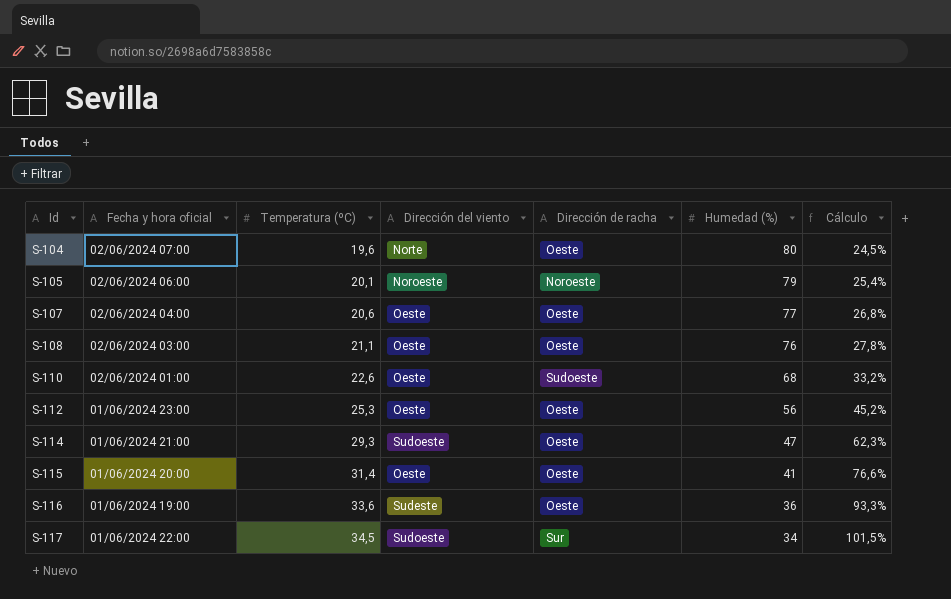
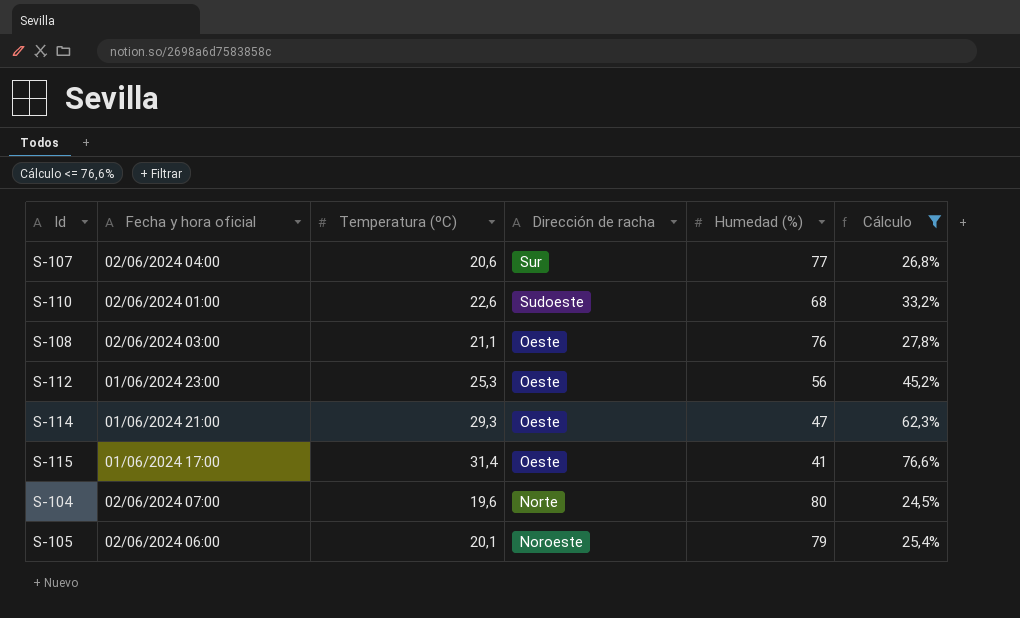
filter: none -> Cálculo <= 76,6%
row order: Id ascending -> Dirección de racha descending
column Dirección del viento | position: 4 -> none
S-107 | Dirección de racha: Oeste -> Sur
S-115 | Fecha y hora oficial: 01/06/2024 20:00 -> 01/06/2024 17:00
S-104 | Dirección de racha: Oeste -> Norte

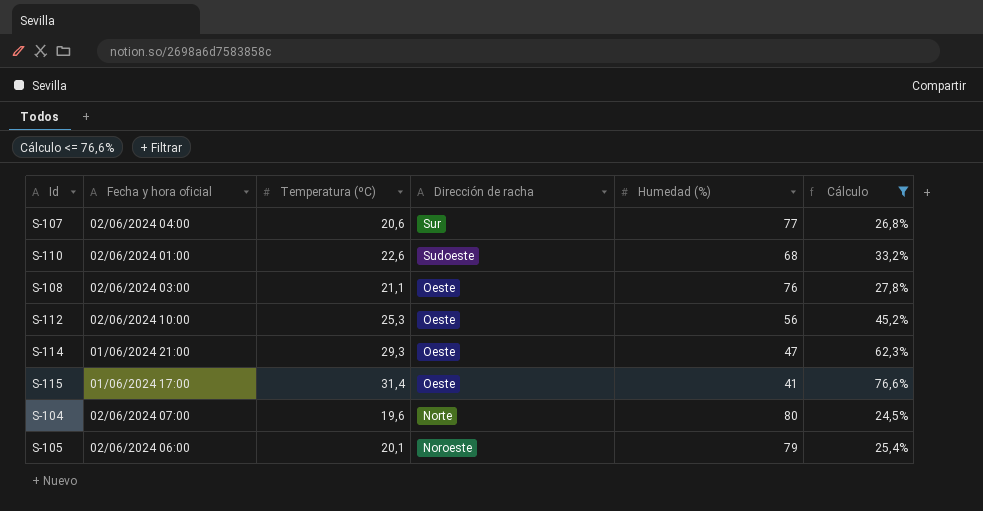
S-112 | Fecha y hora oficial: 01/06/2024 23:00 -> 02/06/2024 10:00

